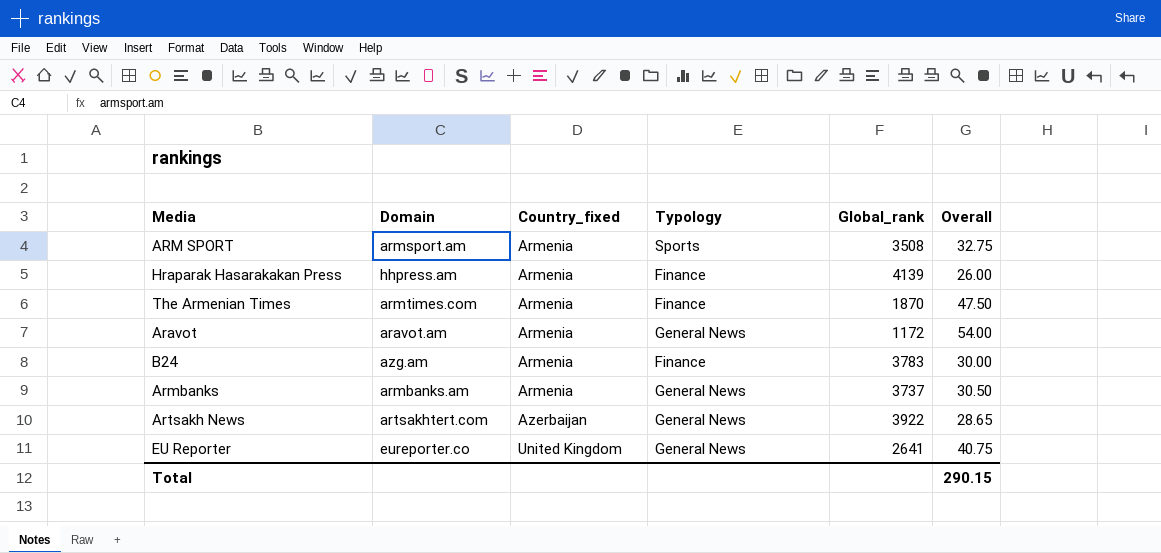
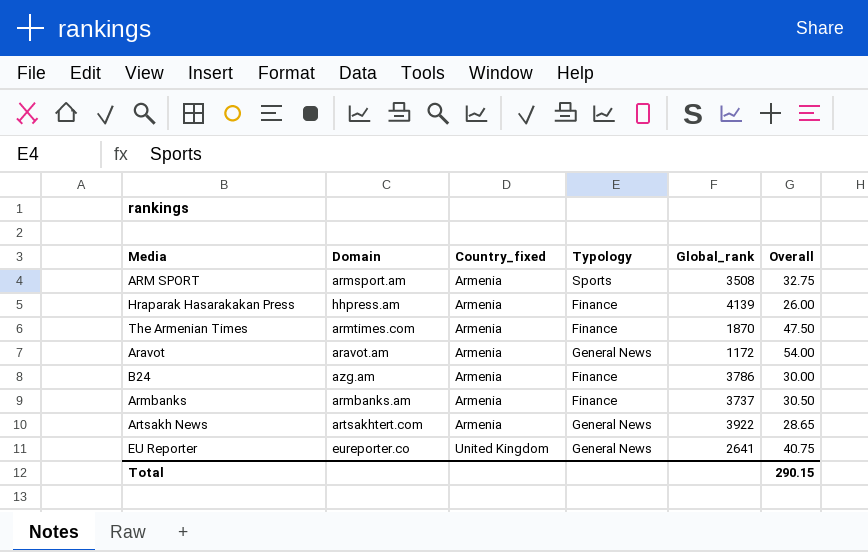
B24 | Global_rank: 3783 -> 3786
Armbanks | Typology: General News -> Finance
Artsakh News | Country_fixed: Azerbaijan -> Armenia

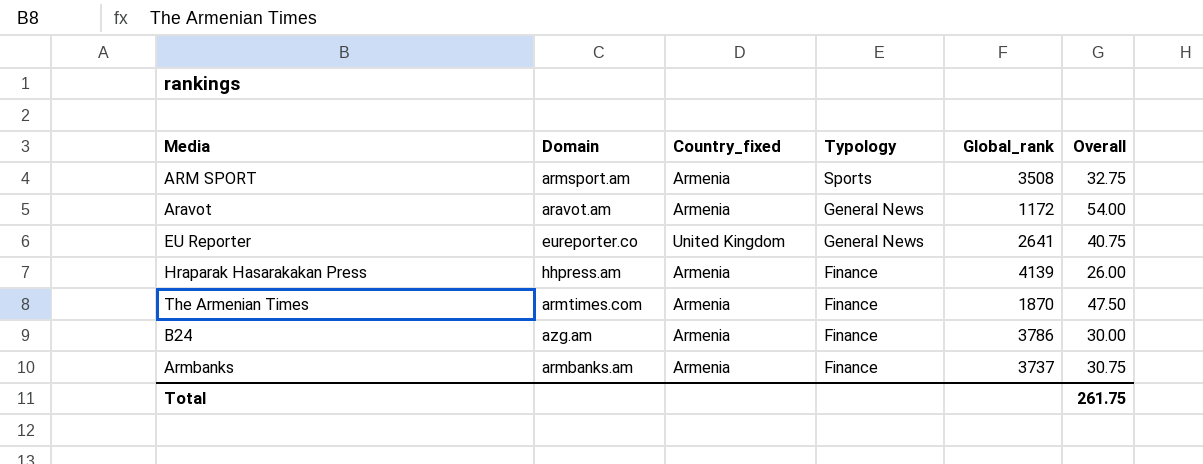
row order: Country_fixed ascending -> Typology descending
row Artsakh News: artsakhtert.com | Armenia | General News | 3922 | 28.65 -> none
Armbanks | Overall: 30.50 -> 30.75
Total | Overall: 290.15 -> 261.75

